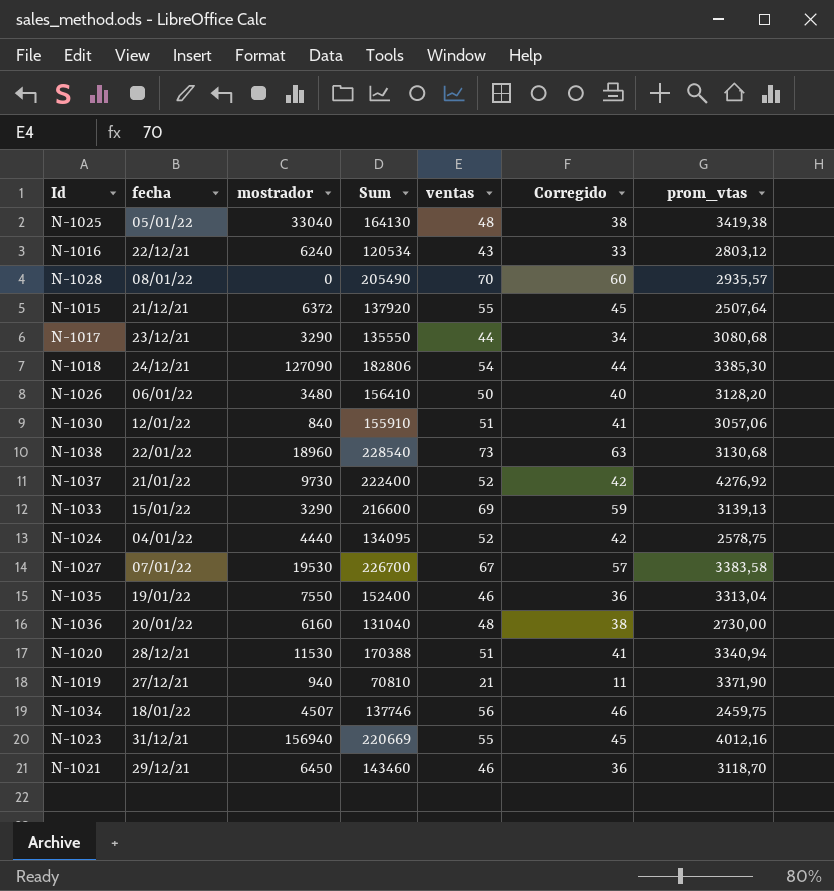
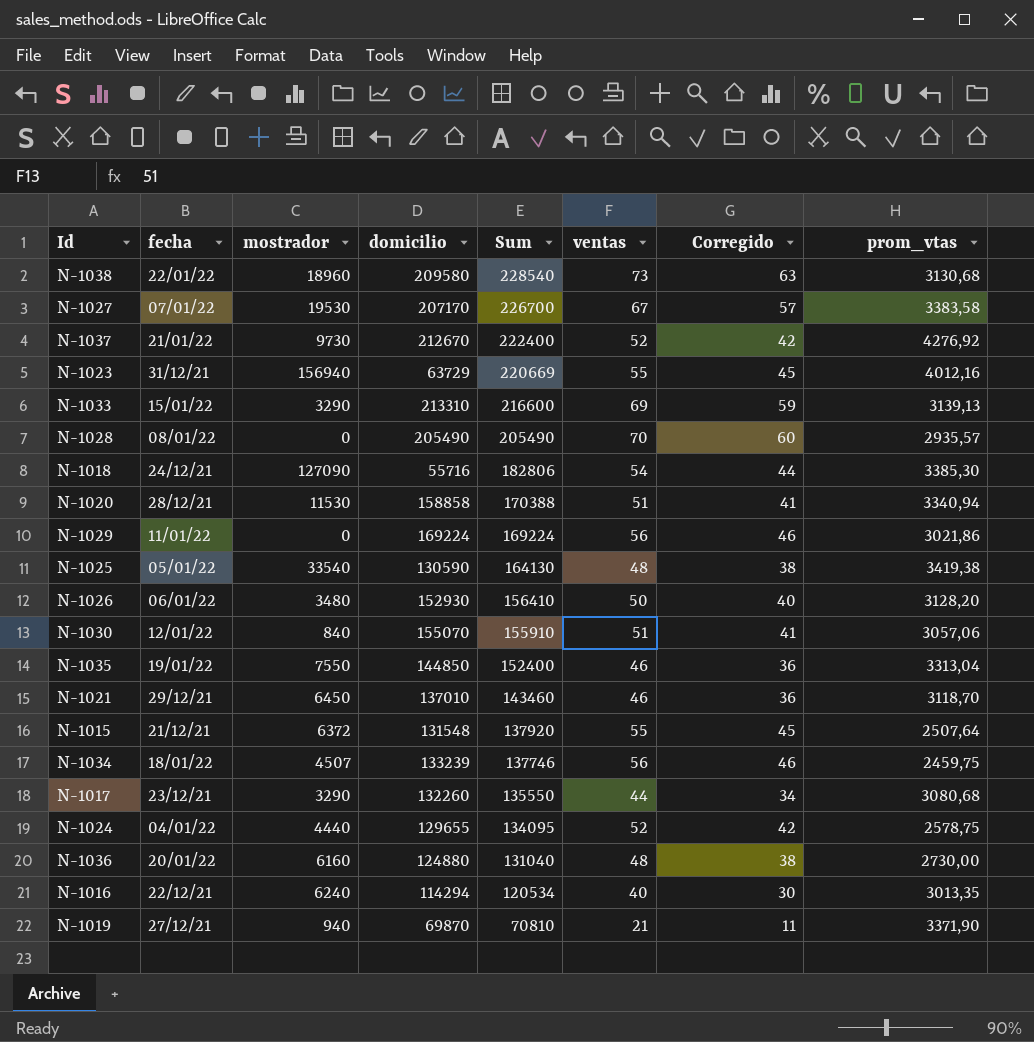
row order: none -> Sum descending
column domicilio | formula: none -> [Sum] - [mostrador]
row N-1029: none -> 11/01/22 | 0 | 169224 | 169224 | 56 | 46 | 3021,86
N-1025 | mostrador: 33040 -> 33540
N-1016 | ventas: 43 -> 40
N-1016 | Corregido: 33 -> 30
N-1016 | prom_vtas: 2803,12 -> 3013,35

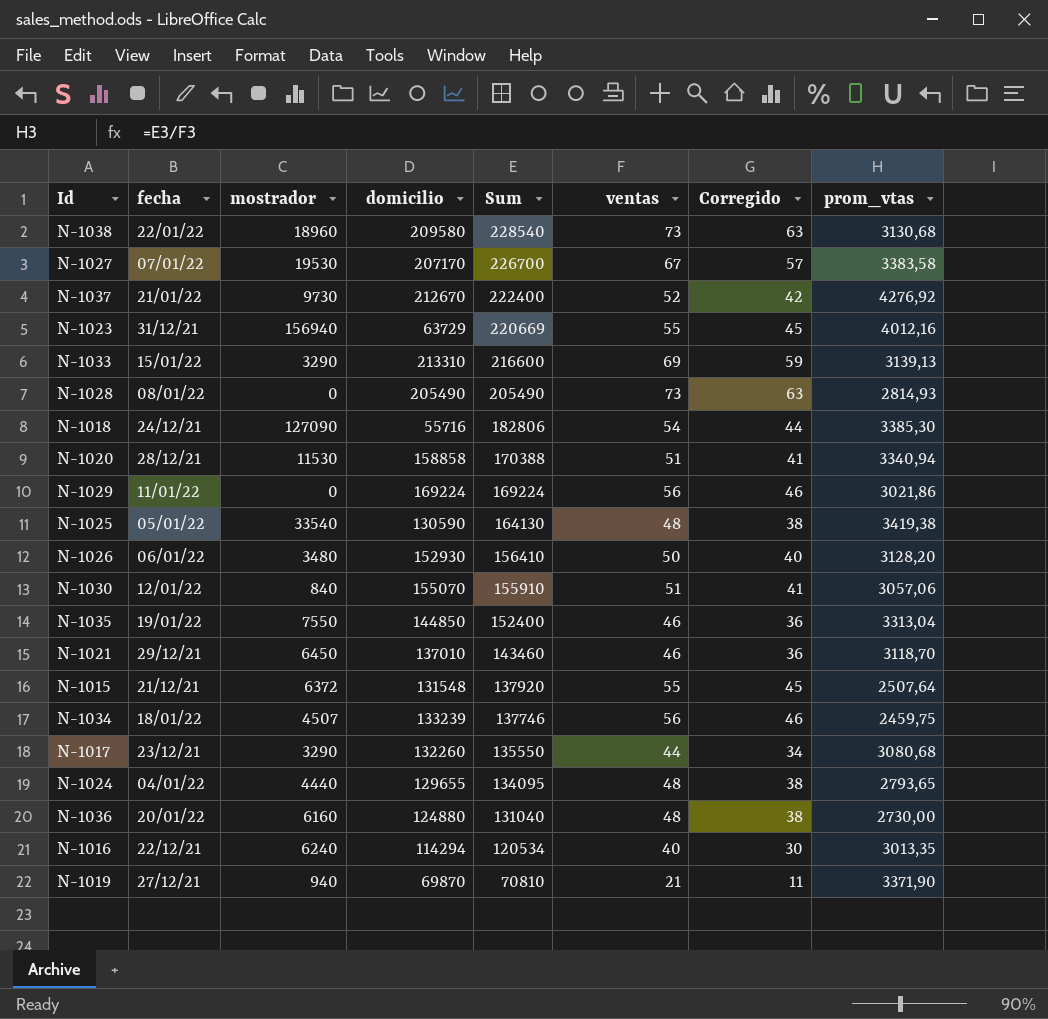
N-1028 | ventas: 70 -> 73
N-1028 | Corregido: 60 -> 63
N-1028 | prom_vtas: 2935,57 -> 2814,93
N-1024 | ventas: 52 -> 48
N-1024 | Corregido: 42 -> 38
N-1024 | prom_vtas: 2578,75 -> 2793,65

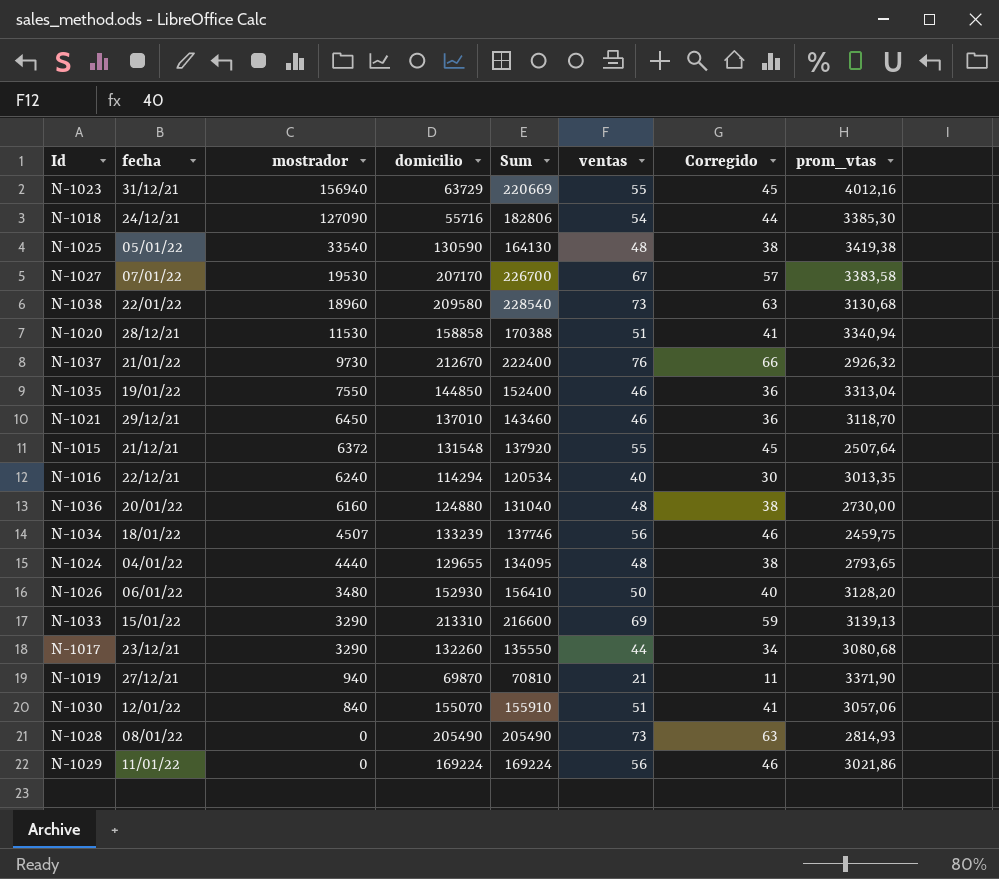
row order: Sum descending -> mostrador descending
N-1037 | ventas: 52 -> 76
N-1037 | Corregido: 42 -> 66
N-1037 | prom_vtas: 4276,92 -> 2926,32

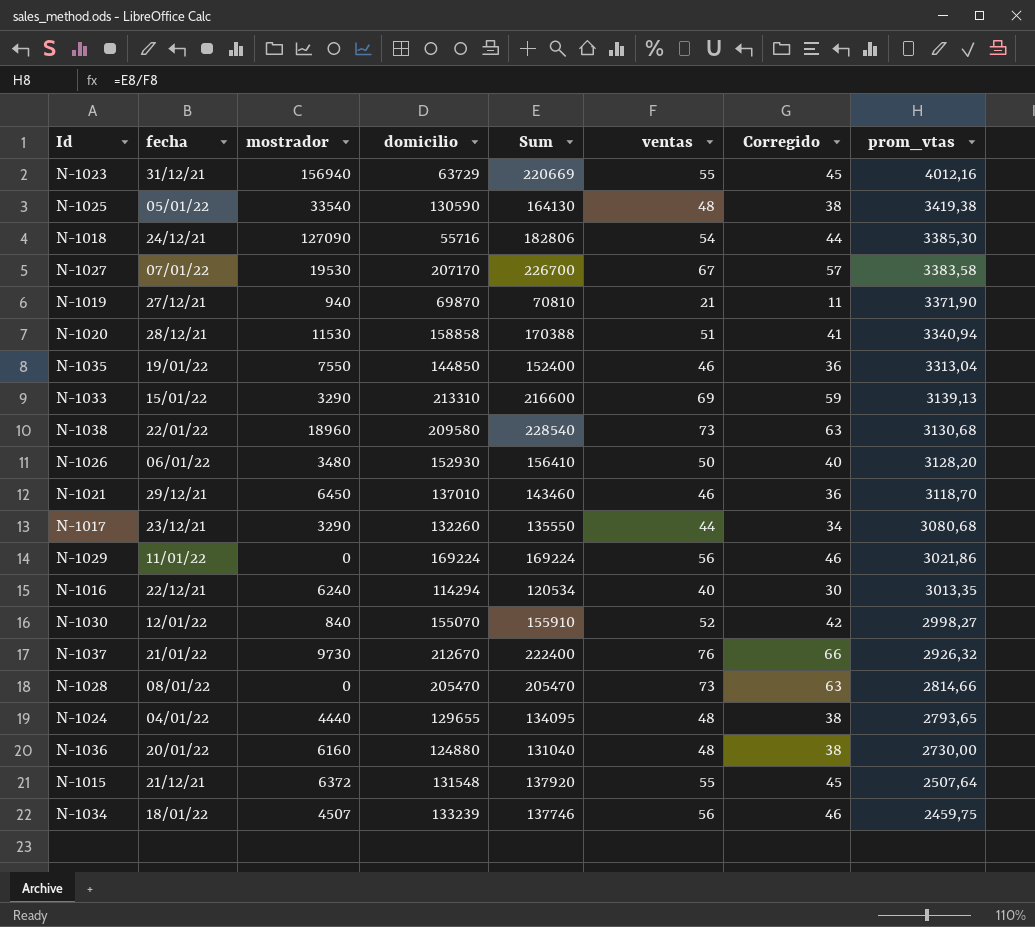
row order: mostrador descending -> prom_vtas descending
N-1030 | ventas: 51 -> 52
N-1030 | Corregido: 41 -> 42
N-1030 | prom_vtas: 3057,06 -> 2998,27
N-1028 | domicilio: 205490 -> 205470
N-1028 | Sum: 205490 -> 205470
N-1028 | prom_vtas: 2814,93 -> 2814,66

